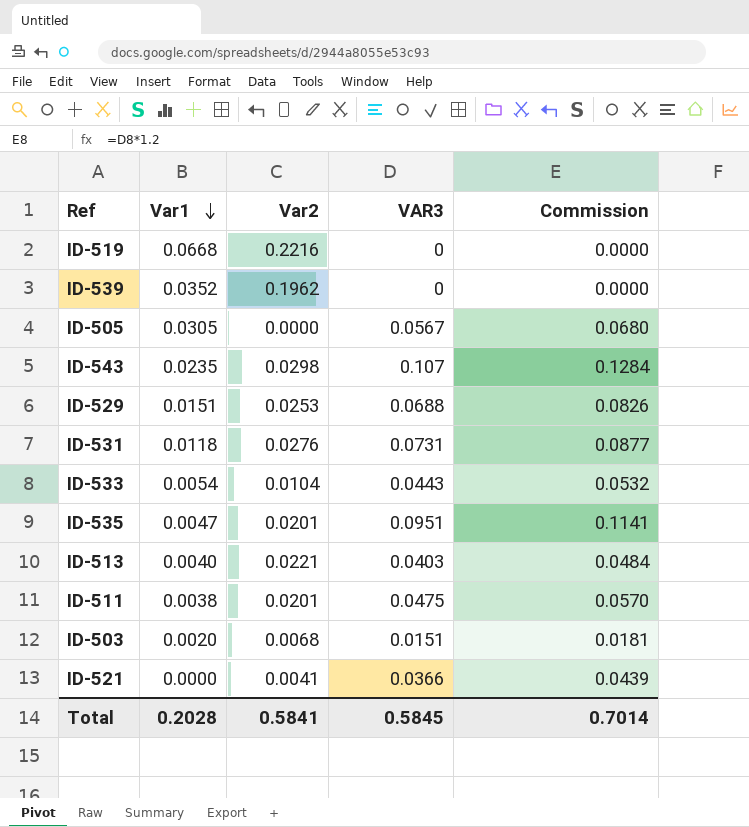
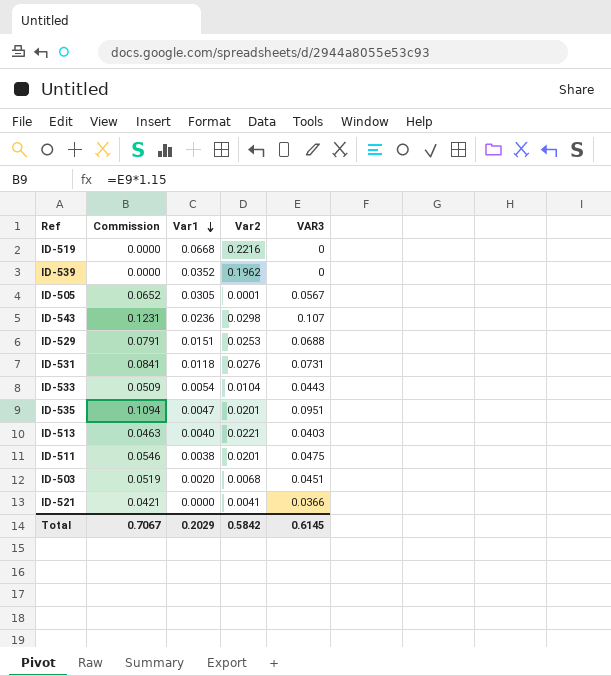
column Commission | formula: [VAR3] * 1.2 -> [VAR3] * 1.15
column Commission | position: 5 -> 2
ID-505 | Var2: 0.0000 -> 0.0001
ID-543 | Var1: 0.0235 -> 0.0236
ID-503 | VAR3: 0.0151 -> 0.0451
Total | Commission: 0.7014 -> 0.7067
Total | Var1: 0.2028 -> 0.2029
Total | Var2: 0.5841 -> 0.5842
Total | VAR3: 0.5845 -> 0.6145

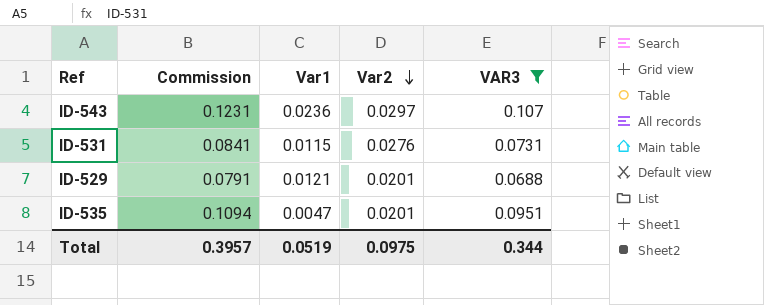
filter: none -> VAR3 >= 0.0688
row order: Var1 descending -> Var2 descending
ID-543 | Var2: 0.0298 -> 0.0297
ID-531 | Var1: 0.0118 -> 0.0115
ID-529 | Var1: 0.0151 -> 0.0121
ID-529 | Var2: 0.0253 -> 0.0201
Total | Commission: 0.7067 -> 0.3957
Total | Var1: 0.2029 -> 0.0519
Total | Var2: 0.5842 -> 0.0975
Total | VAR3: 0.6145 -> 0.344

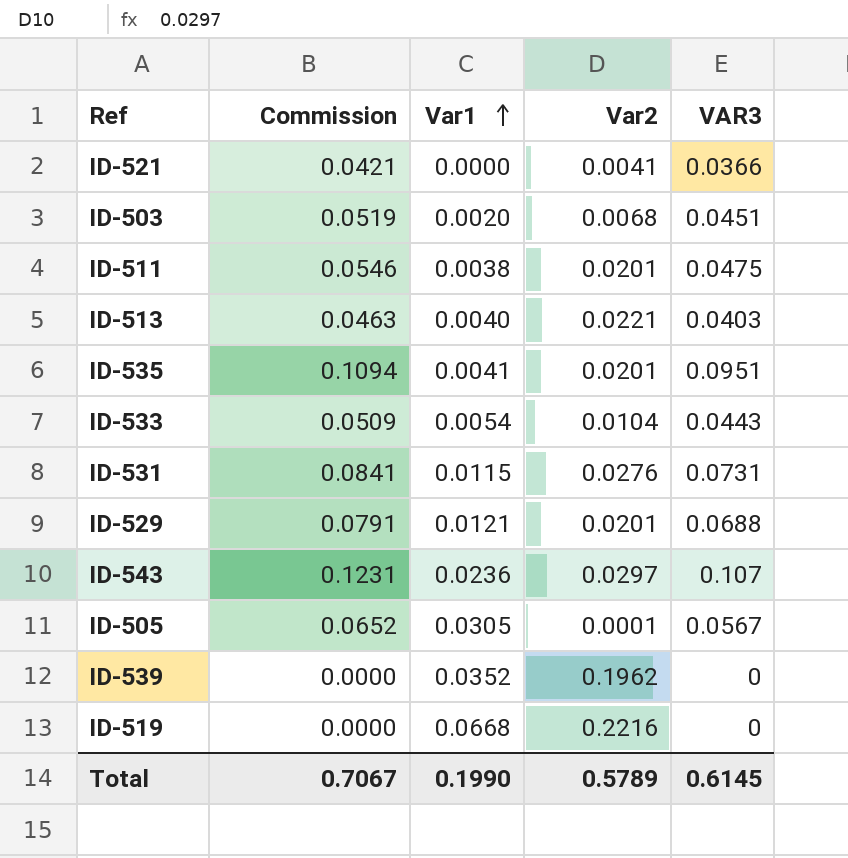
filter: VAR3 >= 0.0688 -> none
row order: Var2 descending -> Var1 ascending
ID-535 | Var1: 0.0047 -> 0.0041
Total | Commission: 0.3957 -> 0.7067
Total | Var1: 0.0519 -> 0.1990
Total | Var2: 0.0975 -> 0.5789
Total | VAR3: 0.344 -> 0.6145

